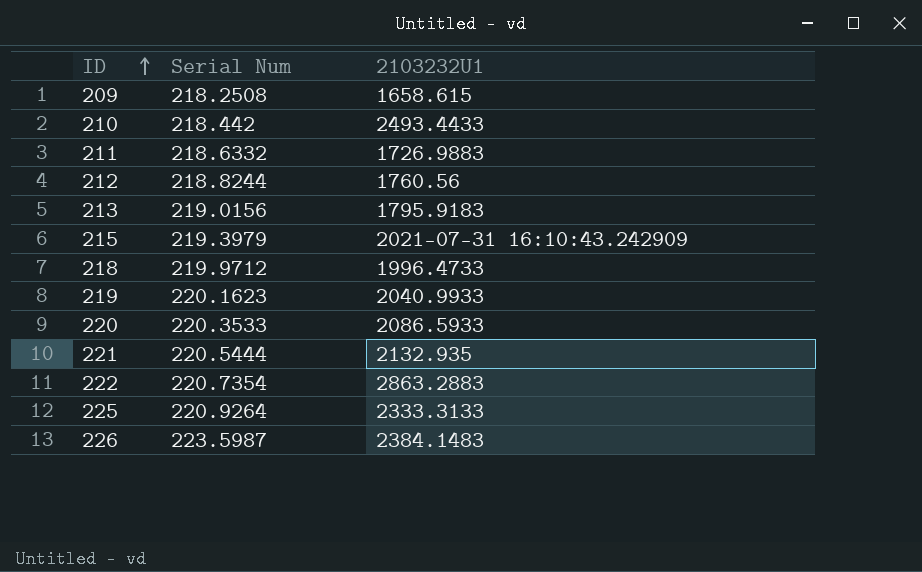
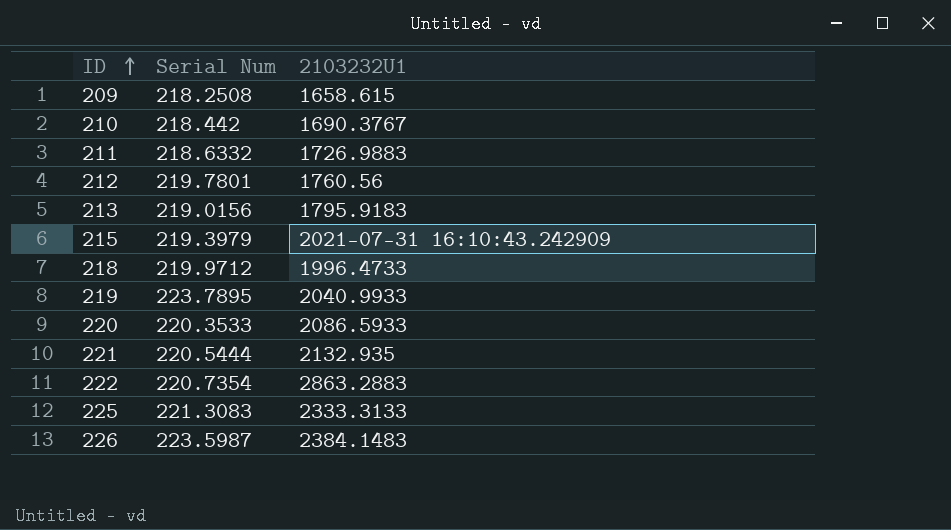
210 | 2103232U1: 2493.4433 -> 1690.3767
212 | Serial Num: 218.8244 -> 219.7801
219 | Serial Num: 220.1623 -> 223.7895
225 | Serial Num: 220.9264 -> 221.3083

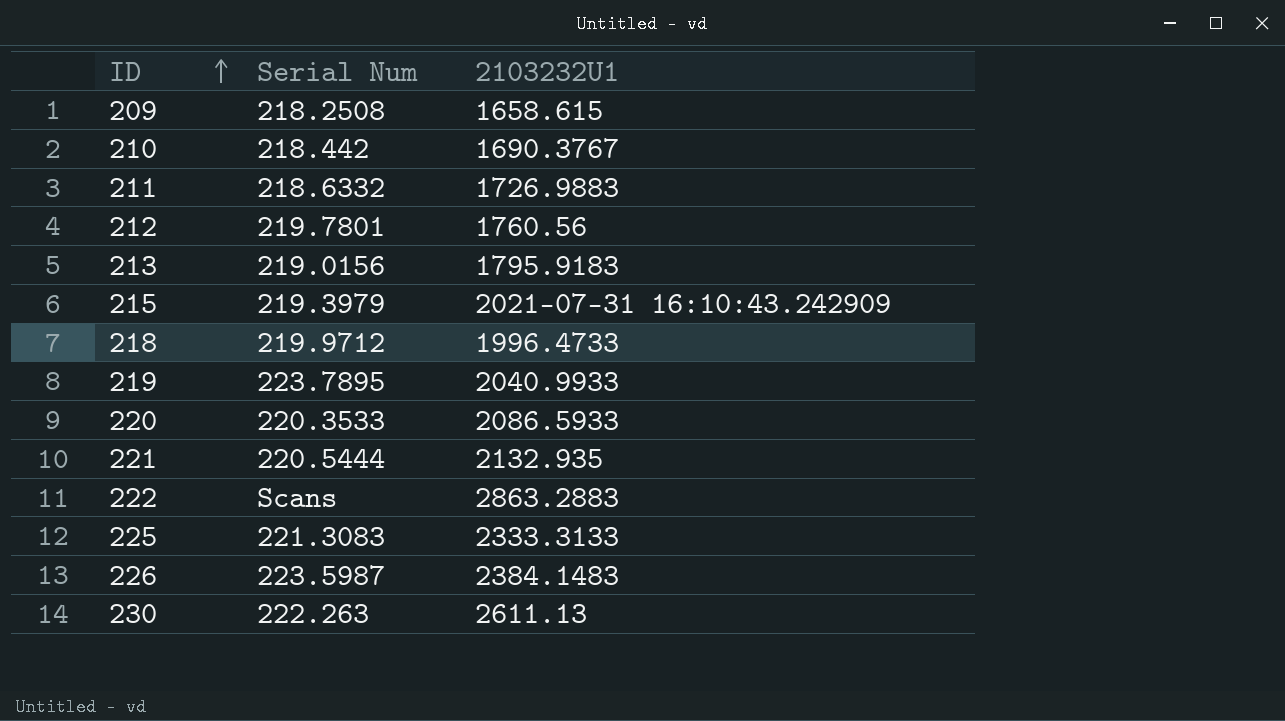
222 | Serial Num: 220.7354 -> Scans
row 230: none -> 222.263 | 2611.13

